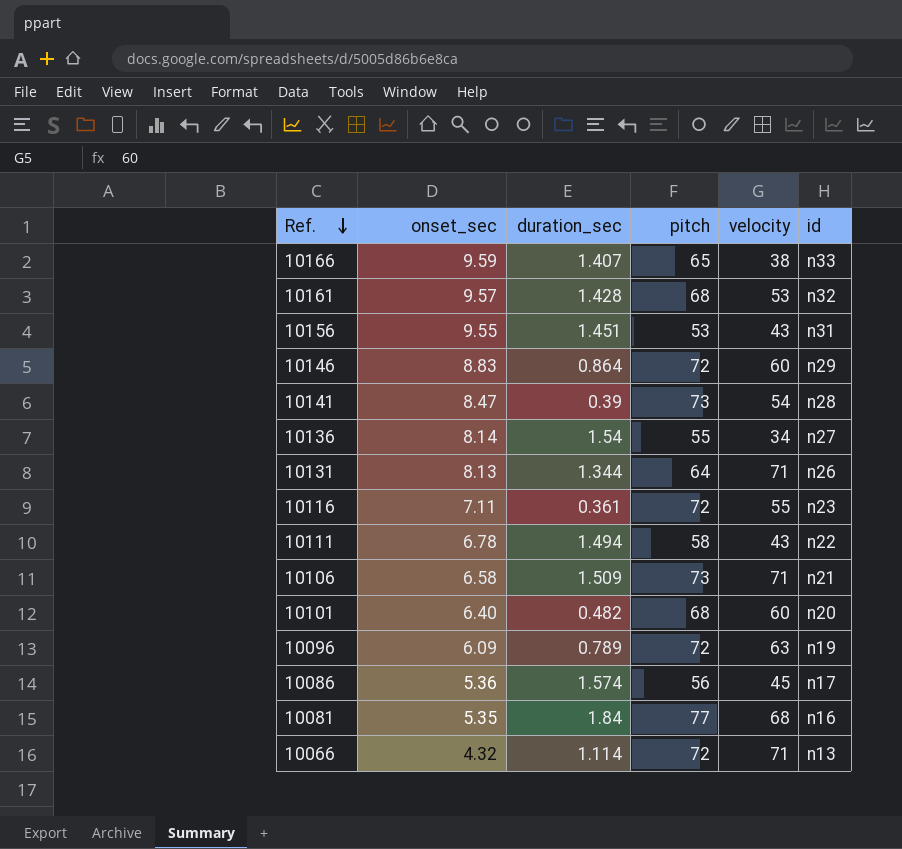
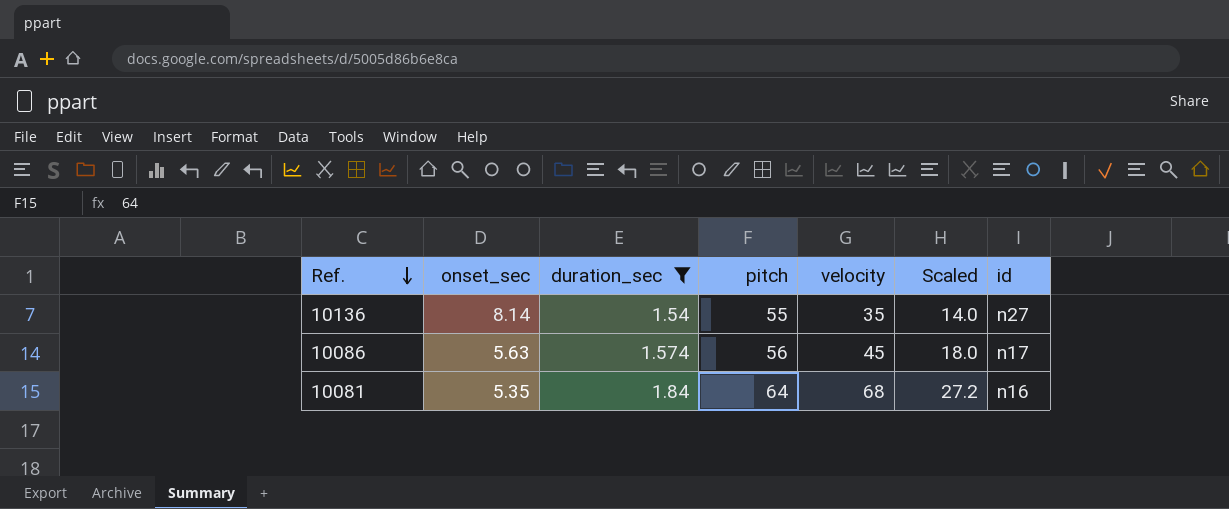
filter: none -> duration_sec >= 1.54
column Scaled | formula: none -> [velocity] * 0.4
10136 | velocity: 34 -> 35
10086 | onset_sec: 5.36 -> 5.63
10081 | pitch: 77 -> 64

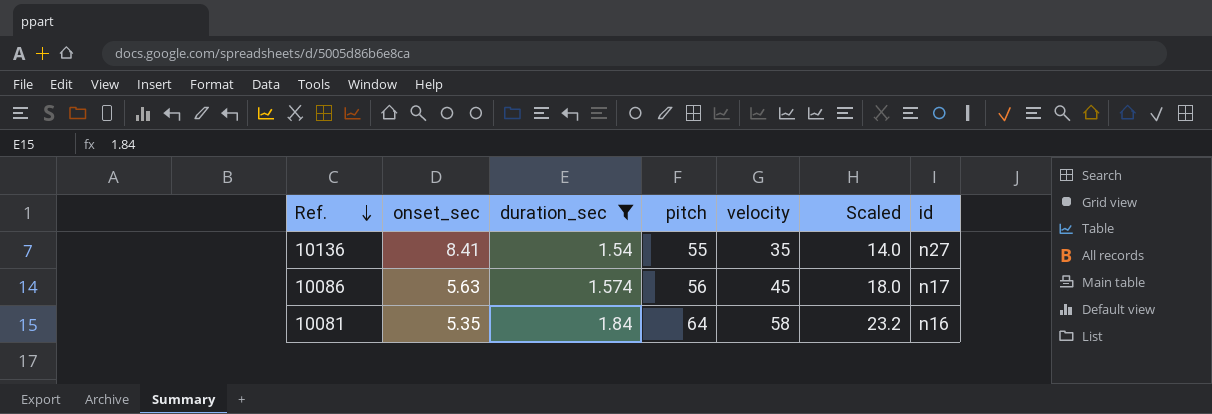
10136 | onset_sec: 8.14 -> 8.41
10081 | velocity: 68 -> 58
10081 | Scaled: 27.2 -> 23.2

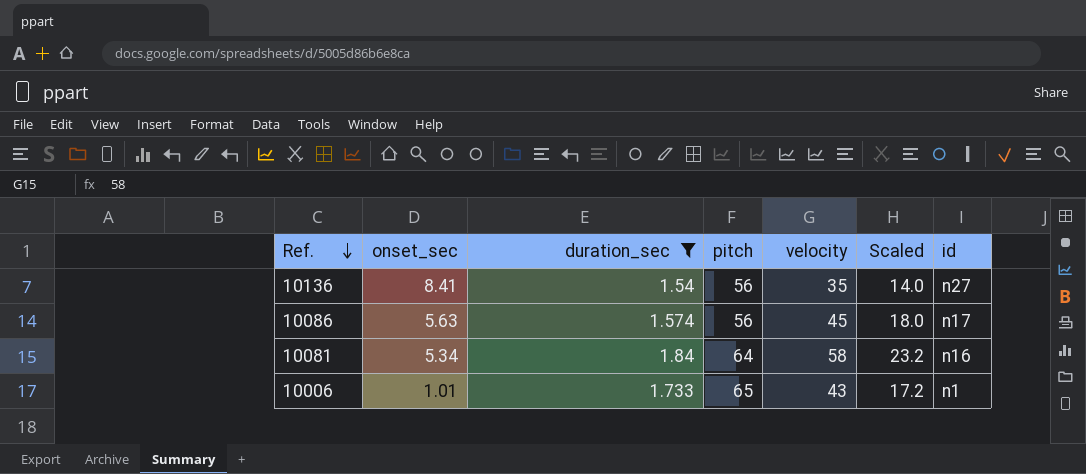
10136 | pitch: 55 -> 56
10081 | onset_sec: 5.35 -> 5.34
row 10006: none -> 1.01 | 1.733 | 65 | 43 | 17.2 | n1

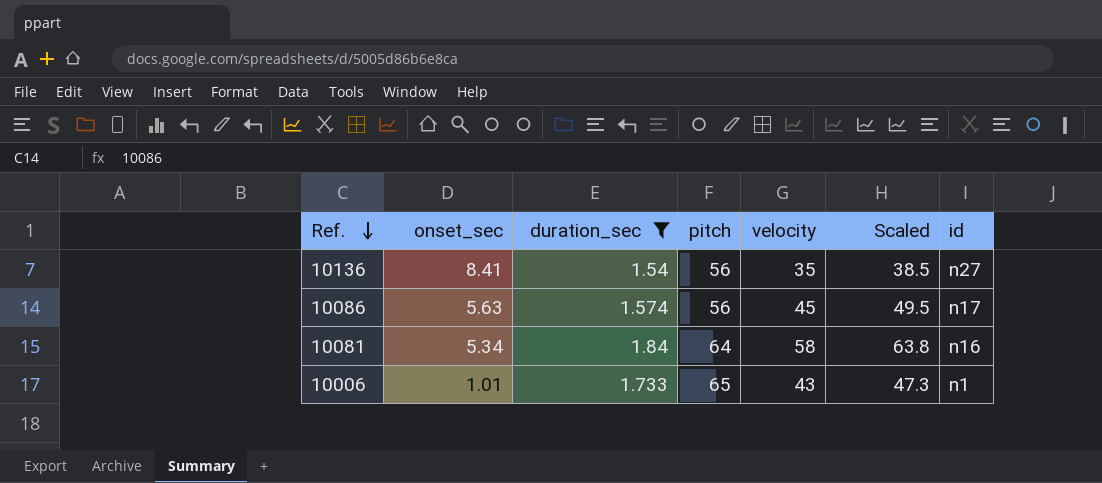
column Scaled | formula: [velocity] * 0.4 -> [velocity] * 1.1

